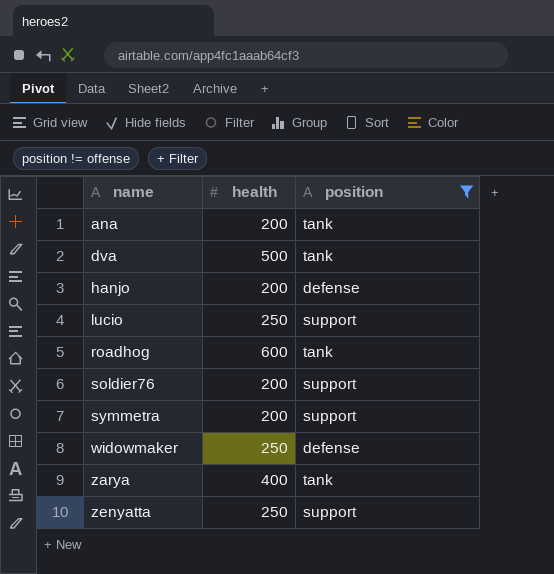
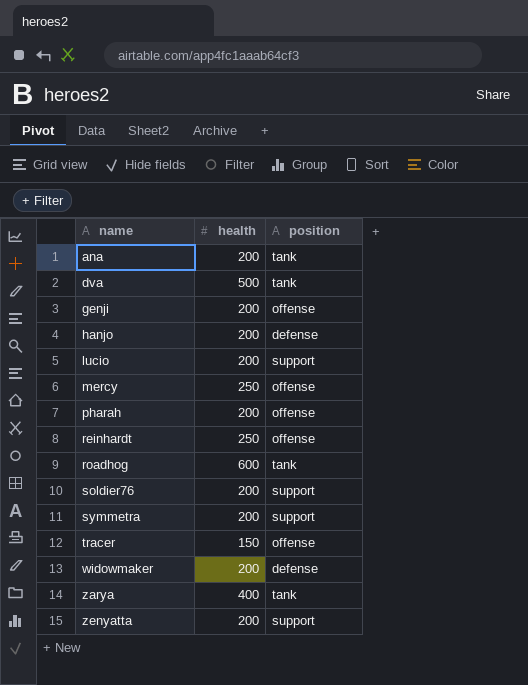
filter: position != offense -> none
lucio | health: 250 -> 200
widowmaker | health: 250 -> 200
zenyatta | health: 250 -> 200

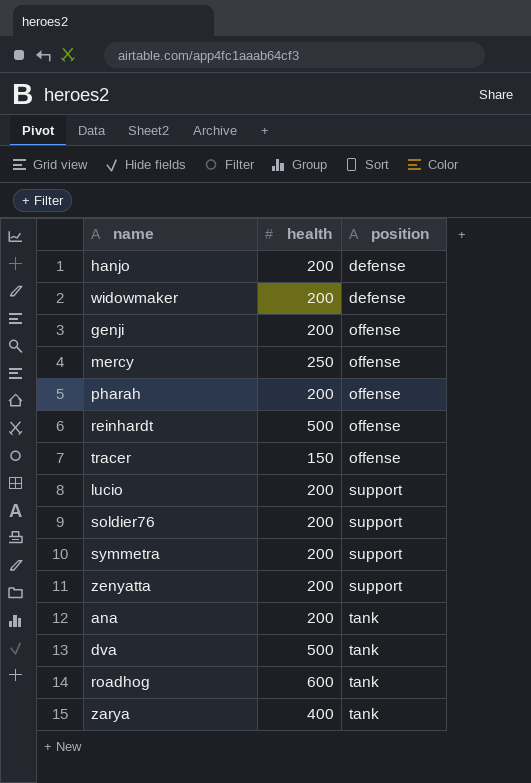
row order: name ascending -> position ascending
reinhardt | health: 250 -> 500

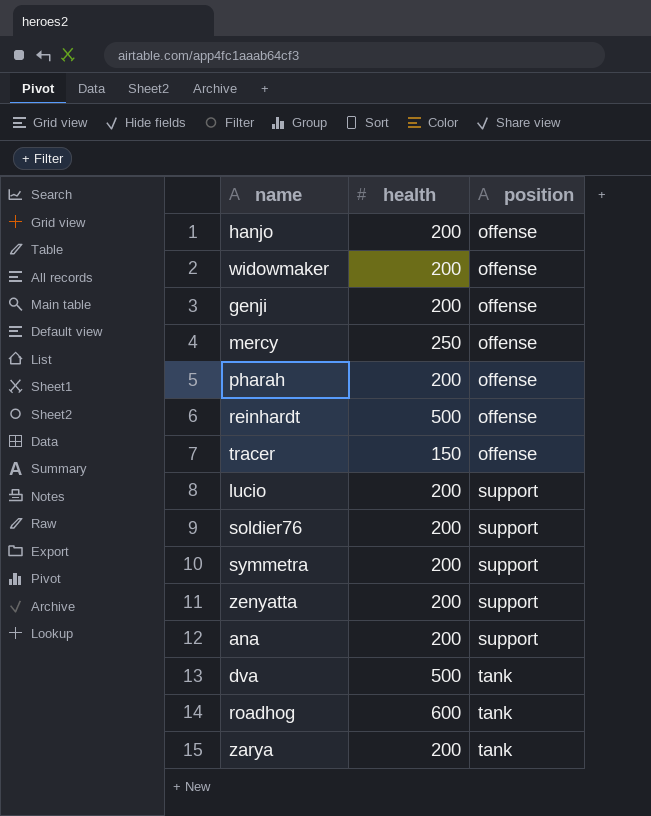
hanjo | position: defense -> offense
widowmaker | position: defense -> offense
ana | position: tank -> support
zarya | health: 400 -> 200

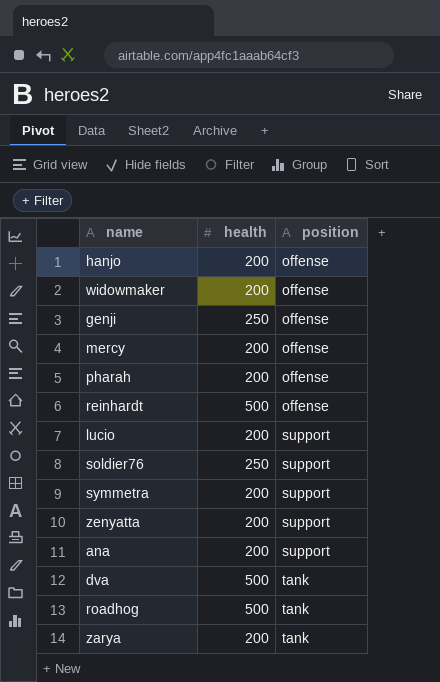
row tracer: 150 | offense -> none
genji | health: 200 -> 250
mercy | health: 250 -> 200
soldier76 | health: 200 -> 250
roadhog | health: 600 -> 500

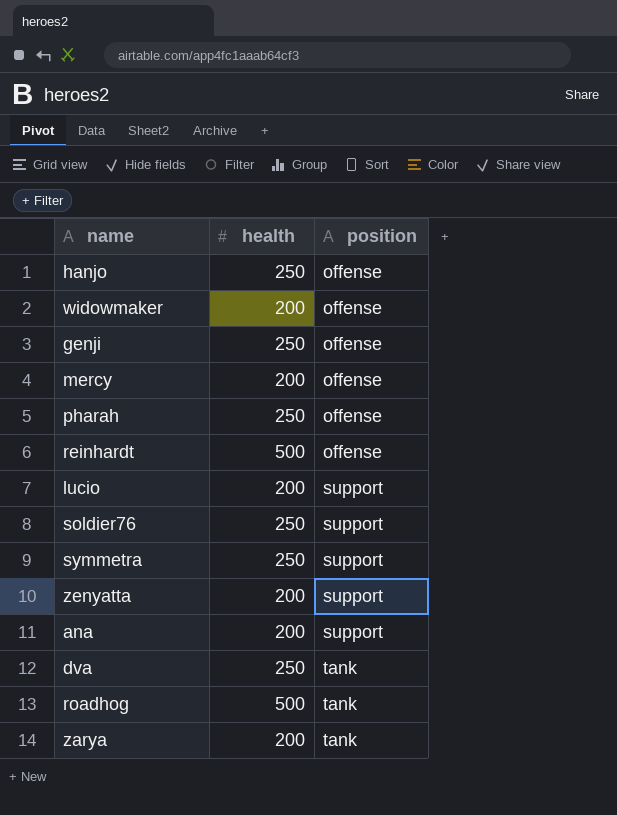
hanjo | health: 200 -> 250
pharah | health: 200 -> 250
symmetra | health: 200 -> 250
dva | health: 500 -> 250

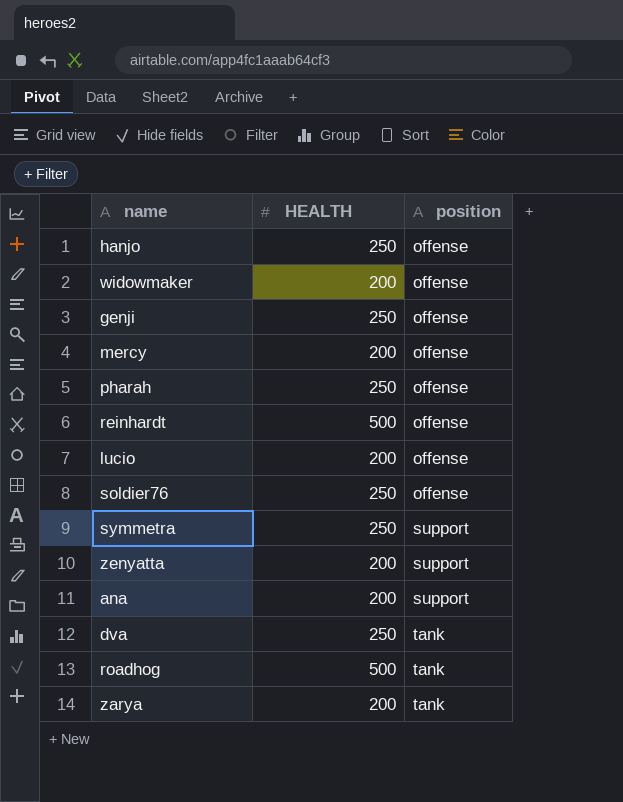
column name: health -> HEALTH
lucio | position: support -> offense
soldier76 | position: support -> offense

